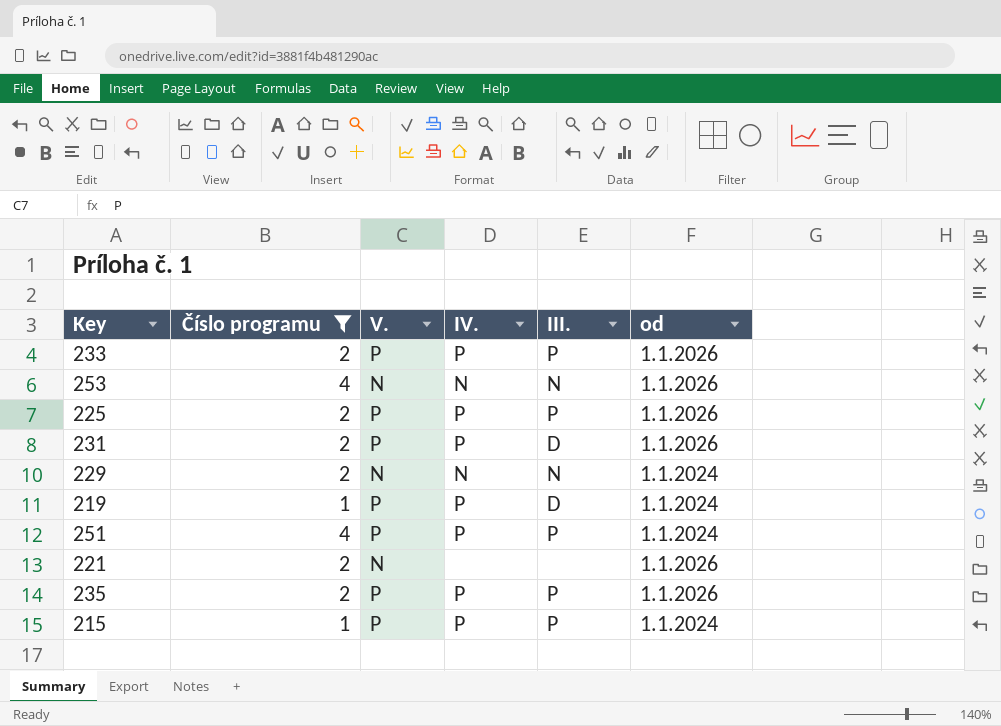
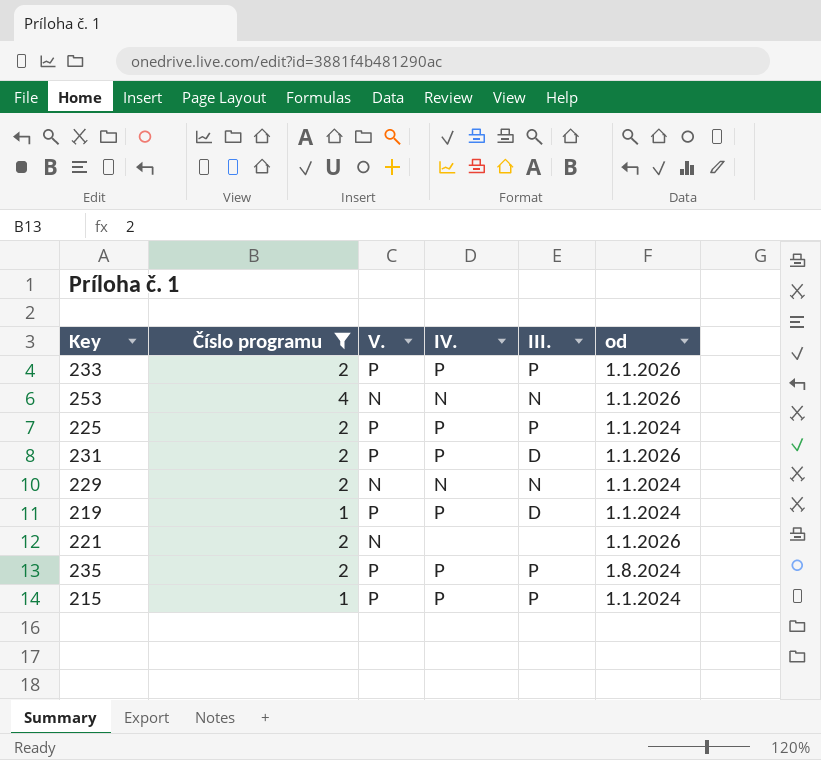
row 251: 4 | P | P | P | 1.1.2024 -> none
225 | od: 1.1.2026 -> 1.1.2024
235 | od: 1.1.2026 -> 1.8.2024

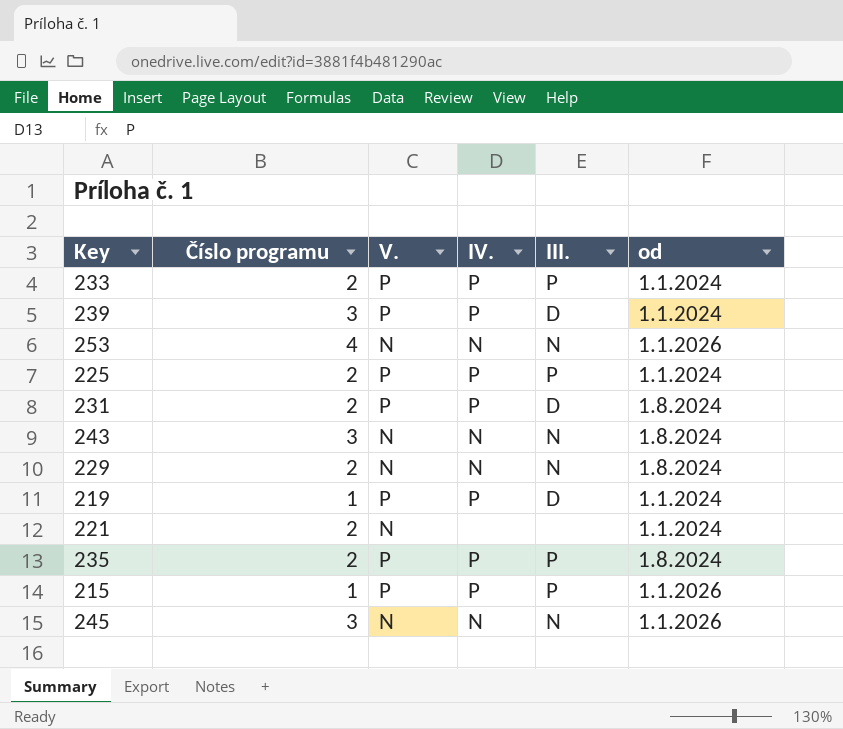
filter: Číslo programu != 3 -> none
233 | od: 1.1.2026 -> 1.1.2024
231 | od: 1.1.2026 -> 1.8.2024
229 | od: 1.1.2024 -> 1.8.2024
221 | od: 1.1.2026 -> 1.1.2024
215 | od: 1.1.2024 -> 1.1.2026

